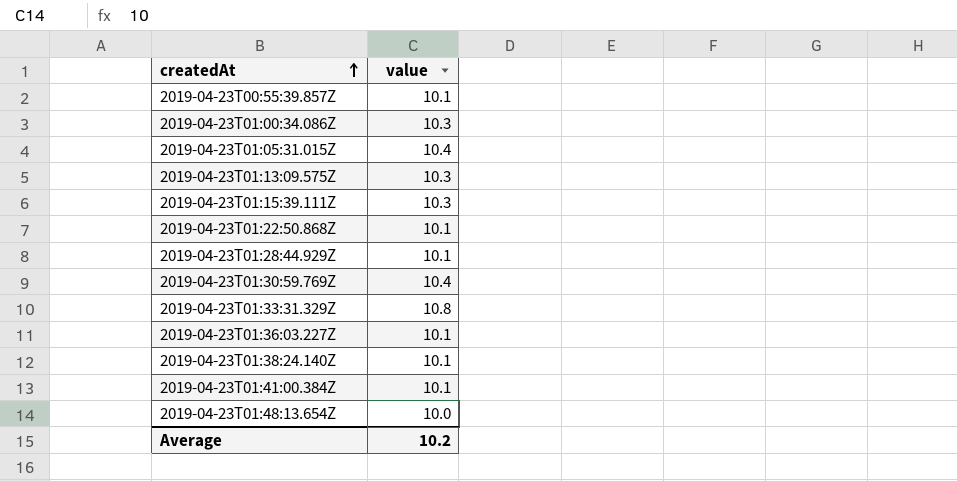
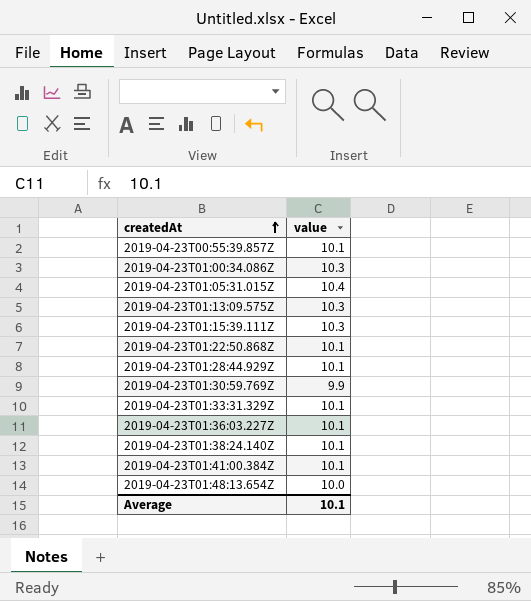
2019-04-23T01:30:59.769Z | value: 10.4 -> 9.9
2019-04-23T01:33:31.329Z | value: 10.8 -> 10.1
Average | value: 10.2 -> 10.1

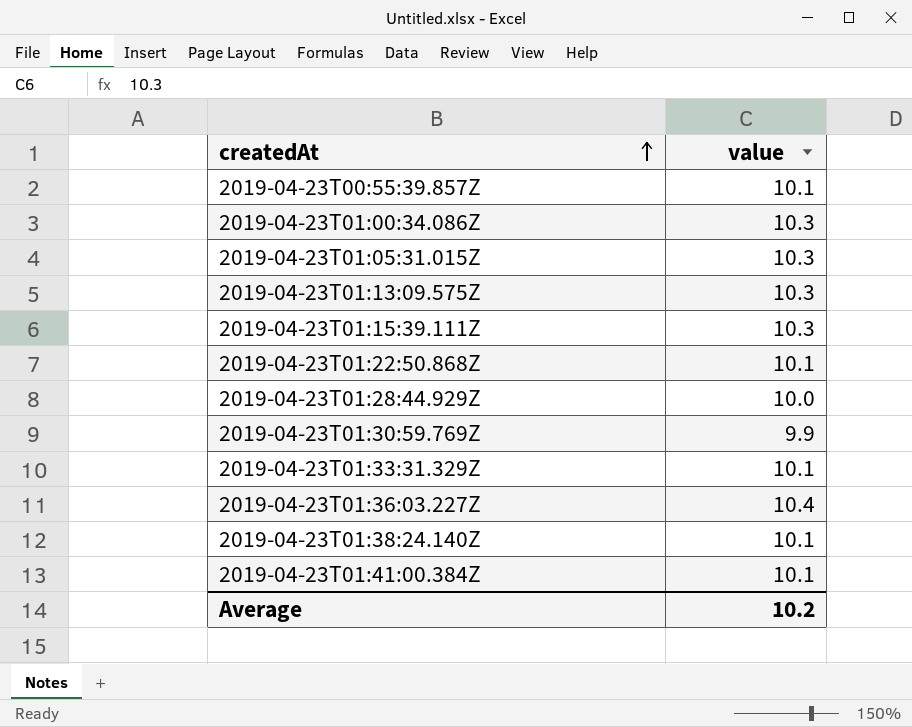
row 2019-04-23T01:48:13.654Z: 10.0 -> none
2019-04-23T01:05:31.015Z | value: 10.4 -> 10.3
2019-04-23T01:28:44.929Z | value: 10.1 -> 10.0
2019-04-23T01:36:03.227Z | value: 10.1 -> 10.4
Average | value: 10.1 -> 10.2

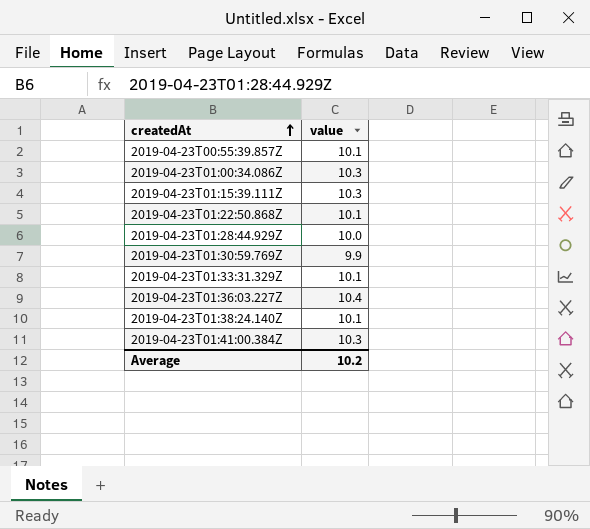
row 2019-04-23T01:05:31.015Z: 10.3 -> none
row 2019-04-23T01:13:09.575Z: 10.3 -> none
2019-04-23T01:41:00.384Z | value: 10.1 -> 10.3

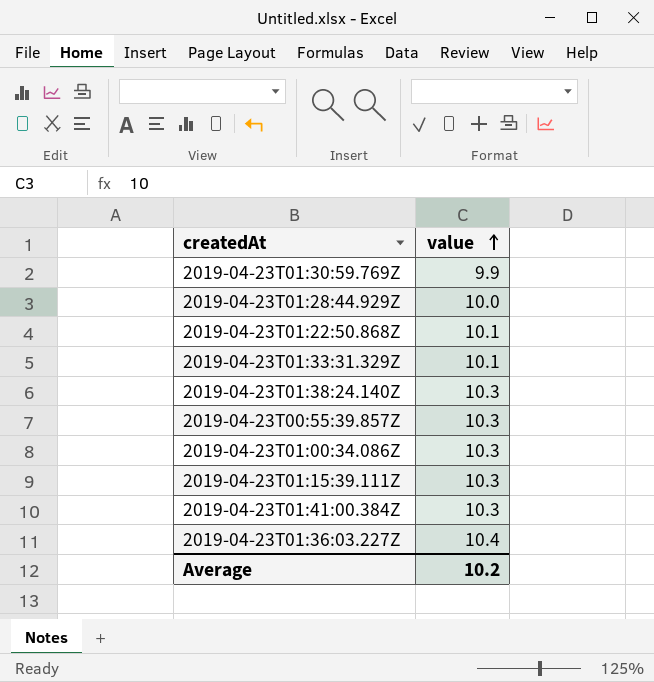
row order: createdAt ascending -> value ascending
2019-04-23T01:38:24.140Z | value: 10.1 -> 10.3
2019-04-23T00:55:39.857Z | value: 10.1 -> 10.3

